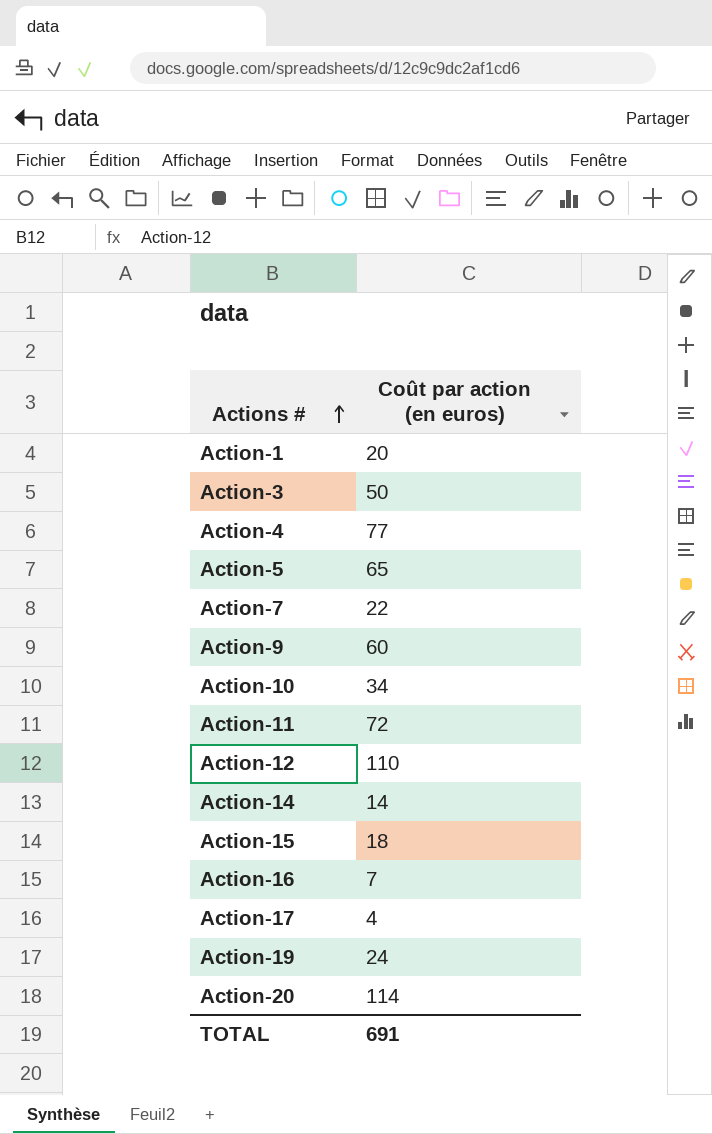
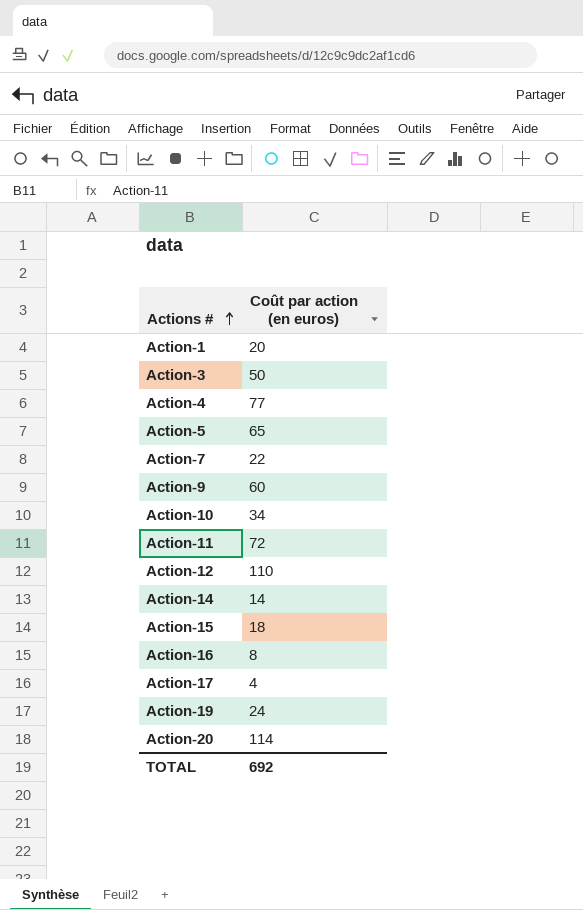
Action-16 | Coût par action (en euros): 7 -> 8
TOTAL | Coût par action (en euros): 691 -> 692

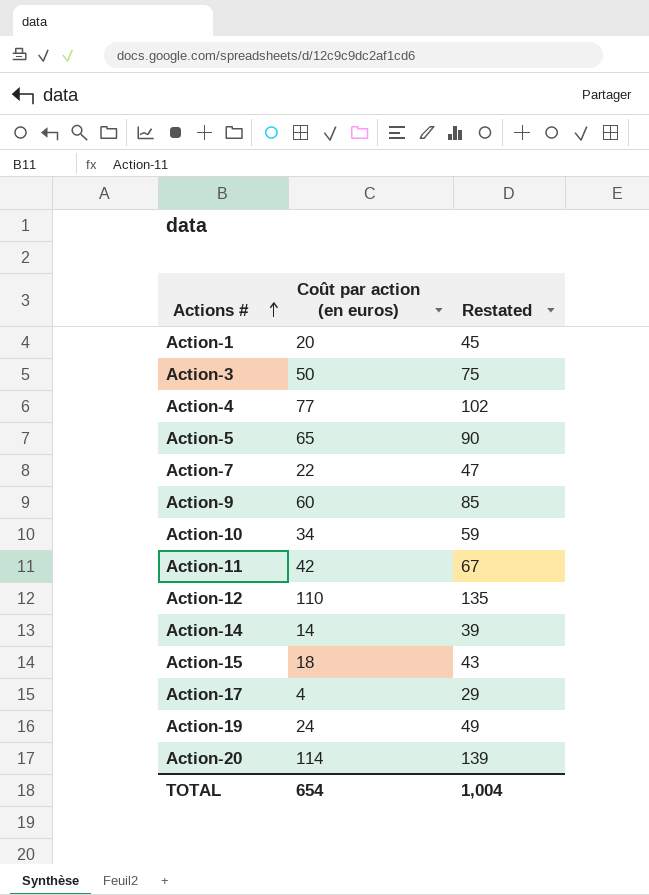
column Restated | formula: none -> [Coût par action (en euros)] + 25
row Action-16: 8 -> none
Action-11 | Coût par action (en euros): 72 -> 42
TOTAL | Coût par action (en euros): 692 -> 654

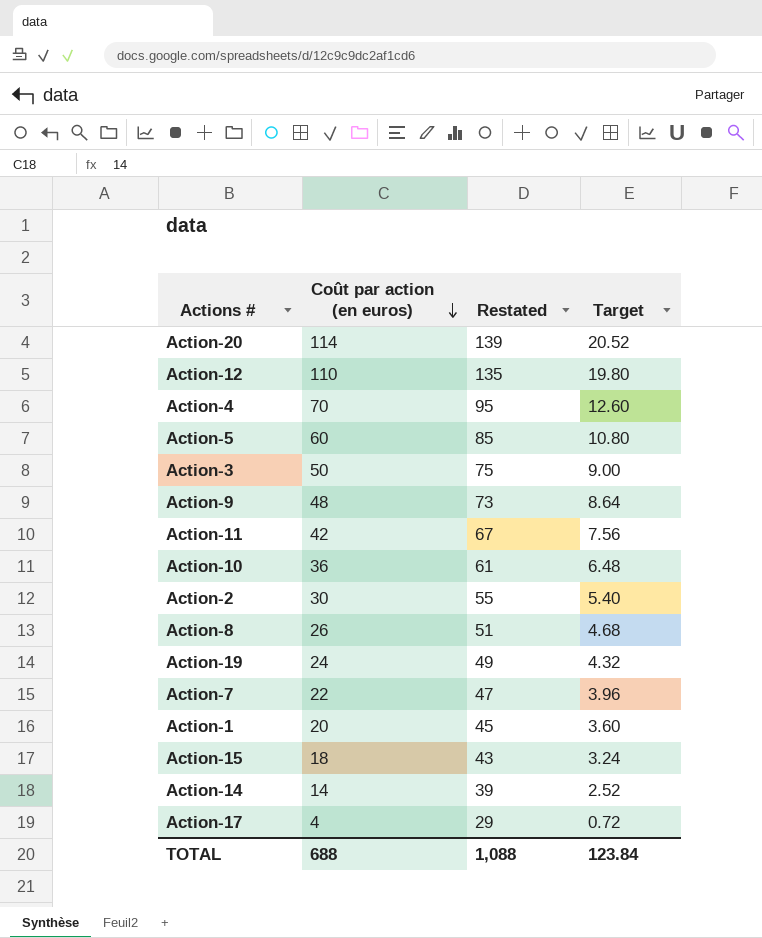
row order: Actions # ascending -> Coût par action (en euros) descending
column Target | formula: none -> [Coût par action (en euros)] * 0.18
Action-4 | Coût par action (en euros): 77 -> 70
Action-4 | Restated: 102 -> 95
Action-5 | Coût par action (en euros): 65 -> 60
Action-5 | Restated: 90 -> 85
Action-9 | Coût par action (en euros): 60 -> 48
Action-9 | Restated: 85 -> 73
Action-10 | Coût par action (en euros): 34 -> 36
Action-10 | Restated: 59 -> 61
row Action-2: none -> 30 | 55 | 5.40
row Action-8: none -> 26 | 51 | 4.68
TOTAL | Coût par action (en euros): 654 -> 688
TOTAL | Restated: 1,004 -> 1,088

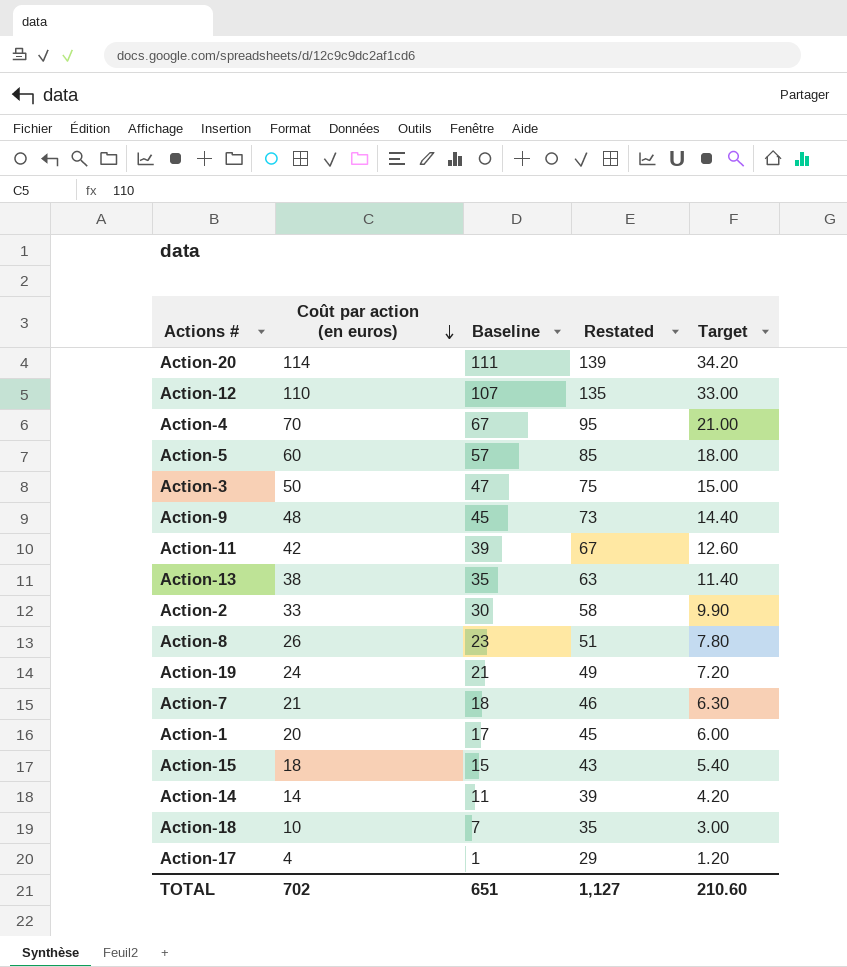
column Baseline | formula: none -> [Coût par action (en euros)] - 3
column Target | formula: [Coût par action (en euros)] * 0.18 -> [Coût par action (en euros)] * 0.3
row Action-10: 36 | 61 | 6.48 -> none
row Action-13: none -> 38 | 35 | 63 | 11.40
Action-2 | Coût par action (en euros): 30 -> 33
Action-2 | Restated: 55 -> 58
Action-7 | Coût par action (en euros): 22 -> 21
Action-7 | Restated: 47 -> 46
row Action-18: none -> 10 | 7 | 35 | 3.00
TOTAL | Coût par action (en euros): 688 -> 702
TOTAL | Restated: 1,088 -> 1,127
TOTAL | Target: 123.84 -> 210.60

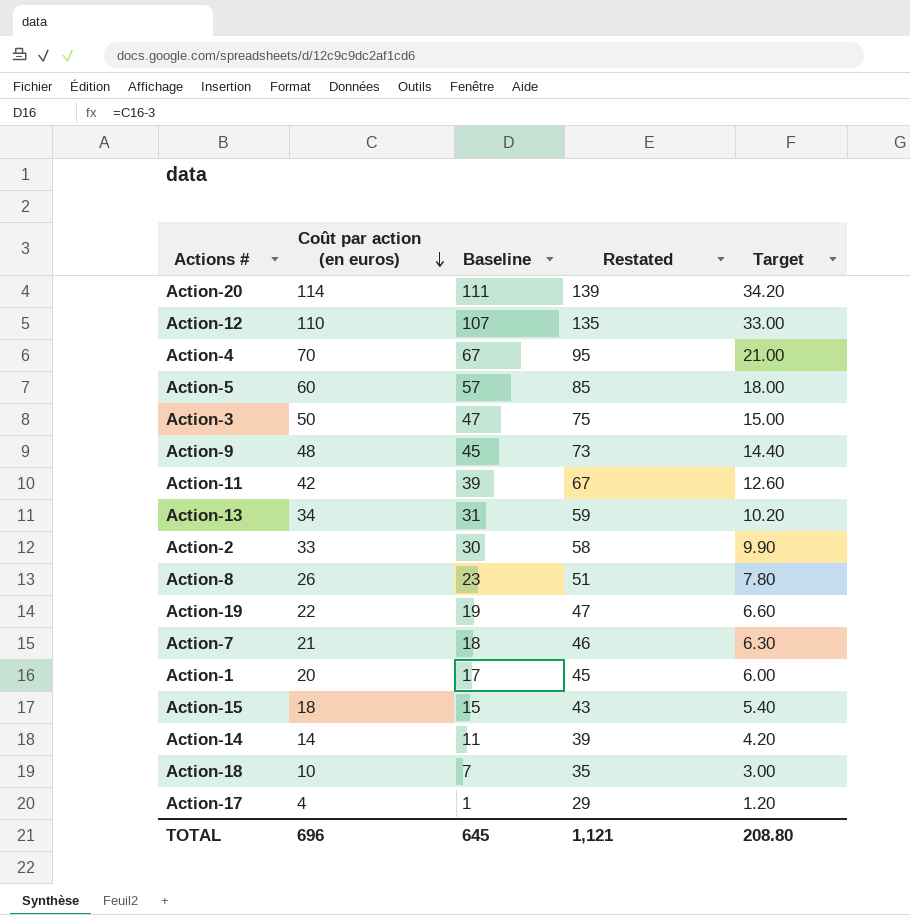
Action-13 | Coût par action (en euros): 38 -> 34
Action-13 | Baseline: 35 -> 31
Action-13 | Restated: 63 -> 59
Action-13 | Target: 11.40 -> 10.20
Action-19 | Coût par action (en euros): 24 -> 22
Action-19 | Baseline: 21 -> 19
Action-19 | Restated: 49 -> 47
Action-19 | Target: 7.20 -> 6.60
TOTAL | Coût par action (en euros): 702 -> 696
TOTAL | Baseline: 651 -> 645
TOTAL | Restated: 1,127 -> 1,121
TOTAL | Target: 210.60 -> 208.80

